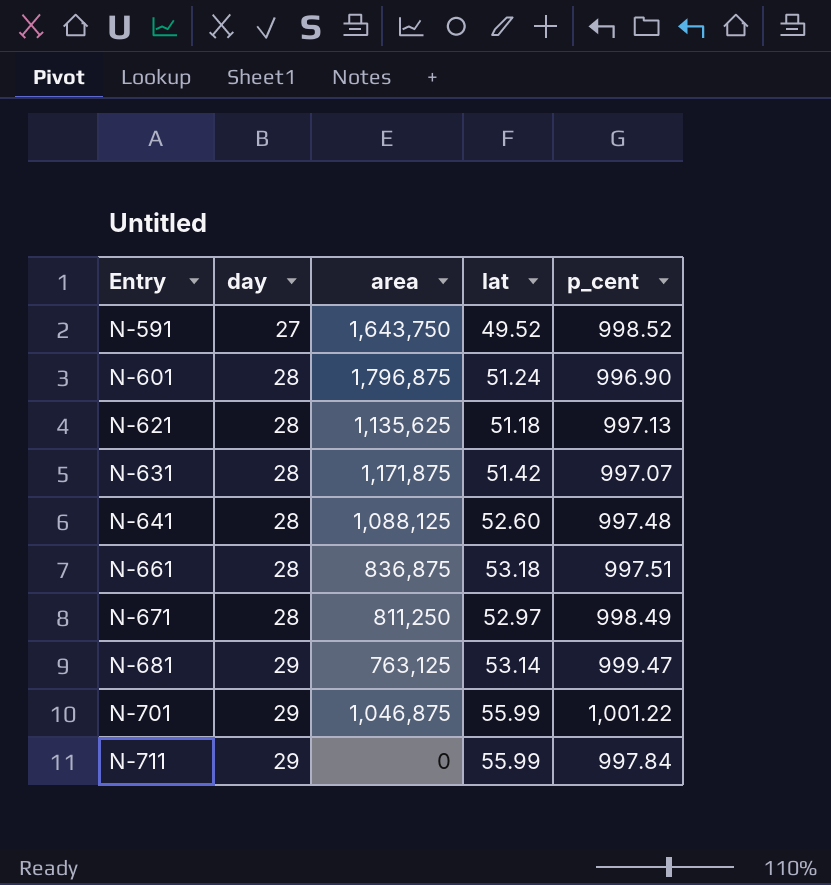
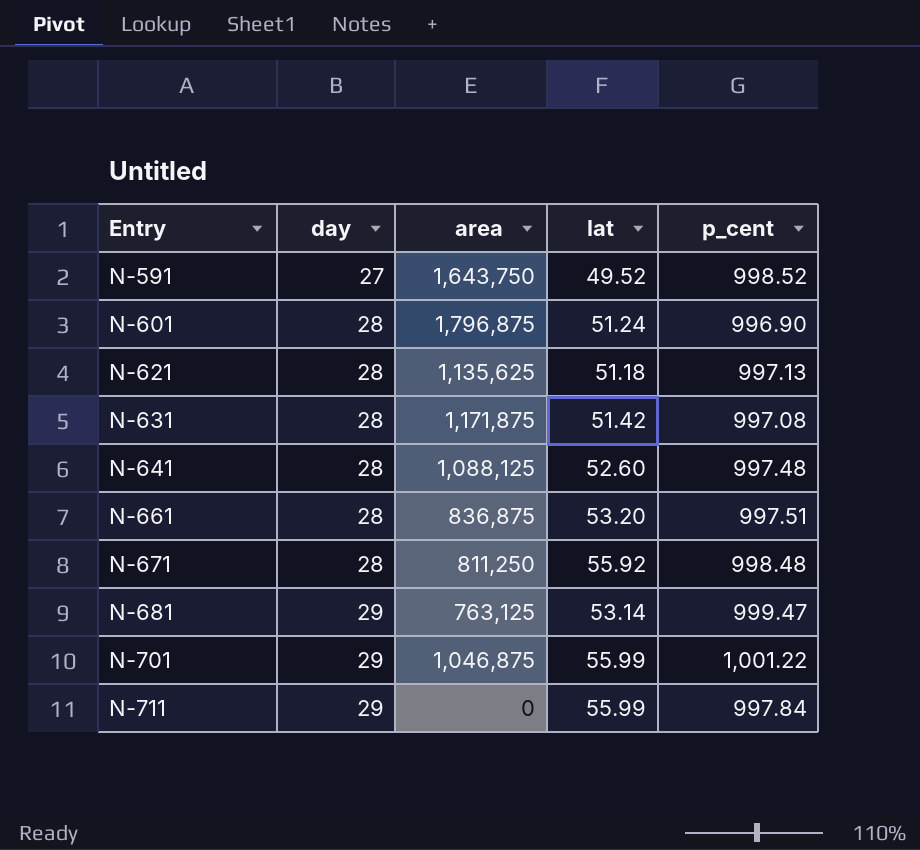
N-631 | p_cent: 997.07 -> 997.08
N-661 | lat: 53.18 -> 53.20
N-671 | lat: 52.97 -> 55.92
N-671 | p_cent: 998.49 -> 998.48

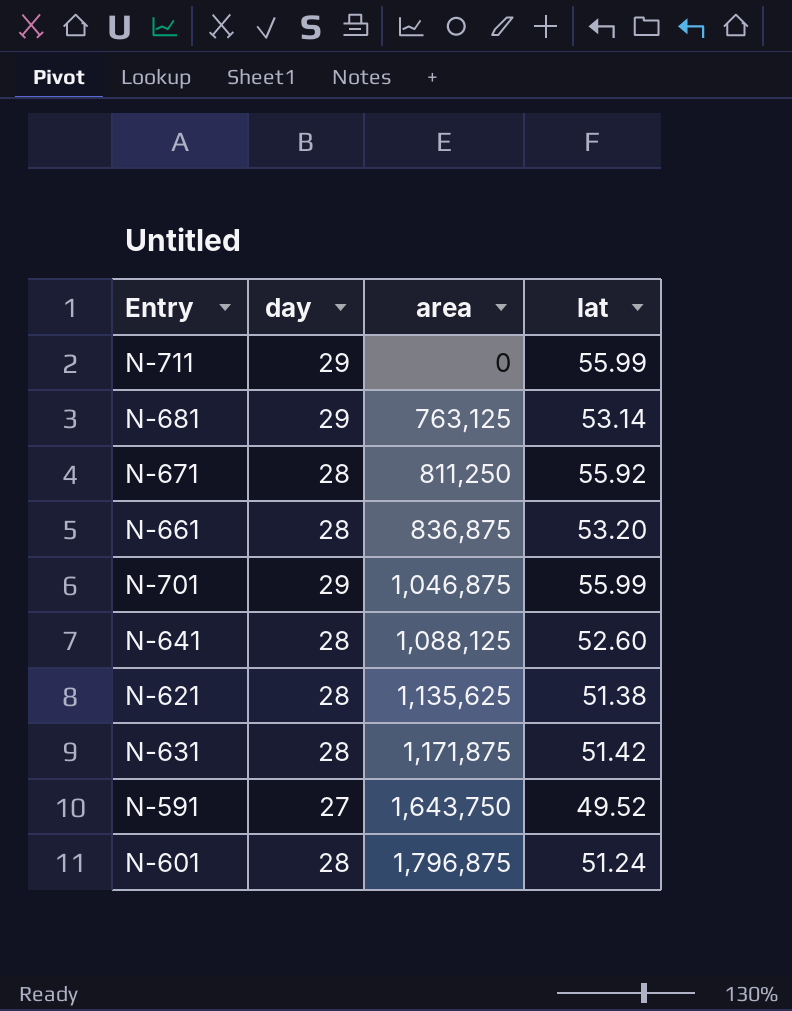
row order: Entry ascending -> area ascending
column p_cent | position: 5 -> none
N-621 | lat: 51.18 -> 51.38

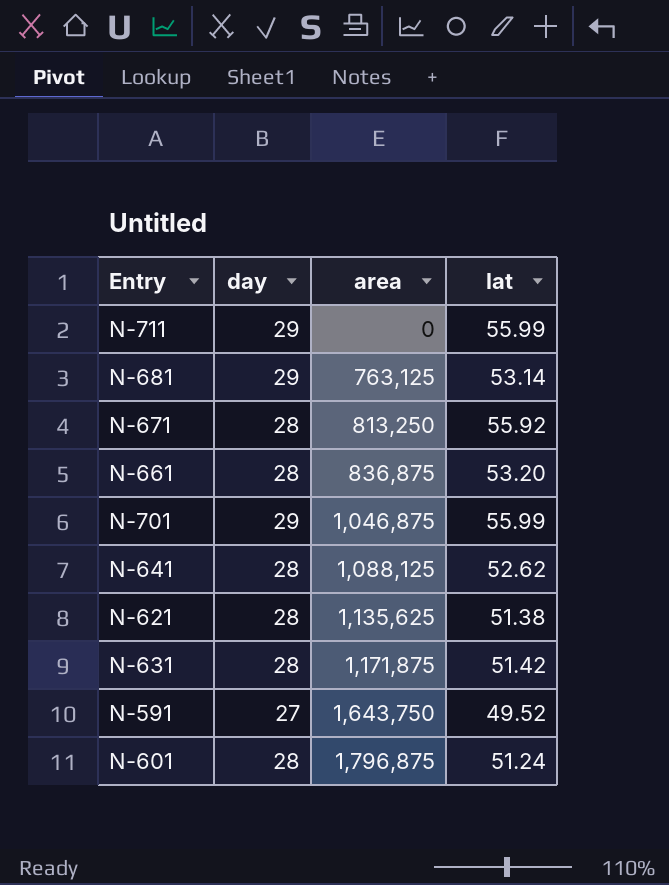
N-671 | area: 811,250 -> 813,250
N-641 | lat: 52.60 -> 52.62

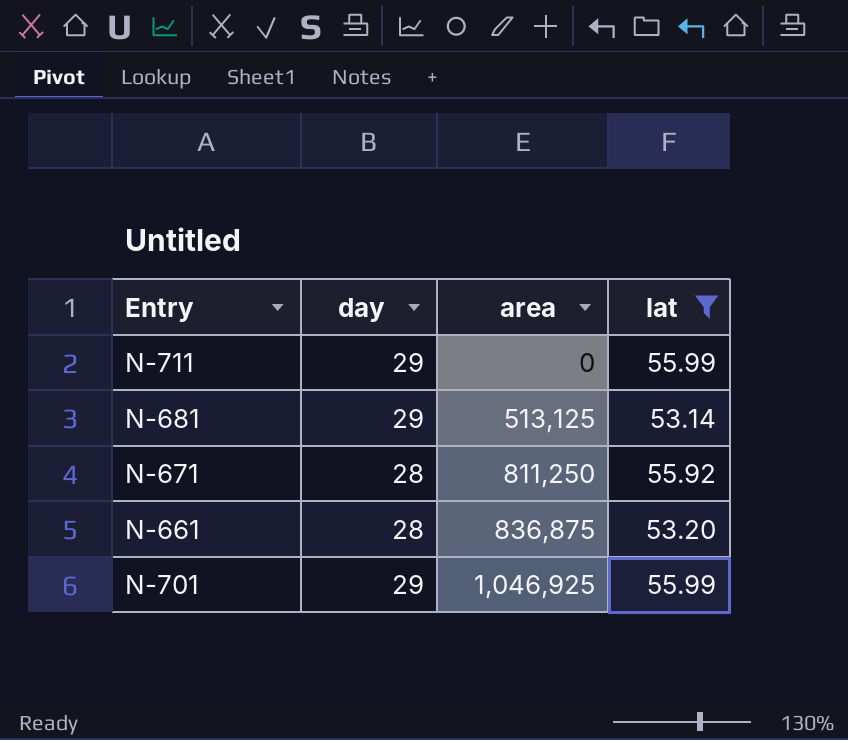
filter: none -> lat >= 53.14
N-681 | area: 763,125 -> 513,125
N-671 | area: 813,250 -> 811,250
N-701 | area: 1,046,875 -> 1,046,925

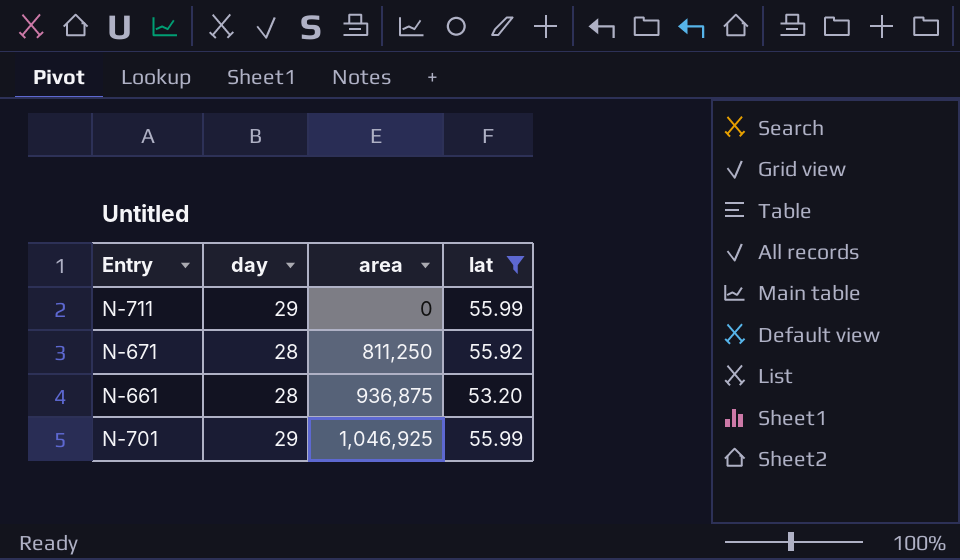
row N-681: 29 | 513,125 | 53.14 -> none
N-661 | area: 836,875 -> 936,875

